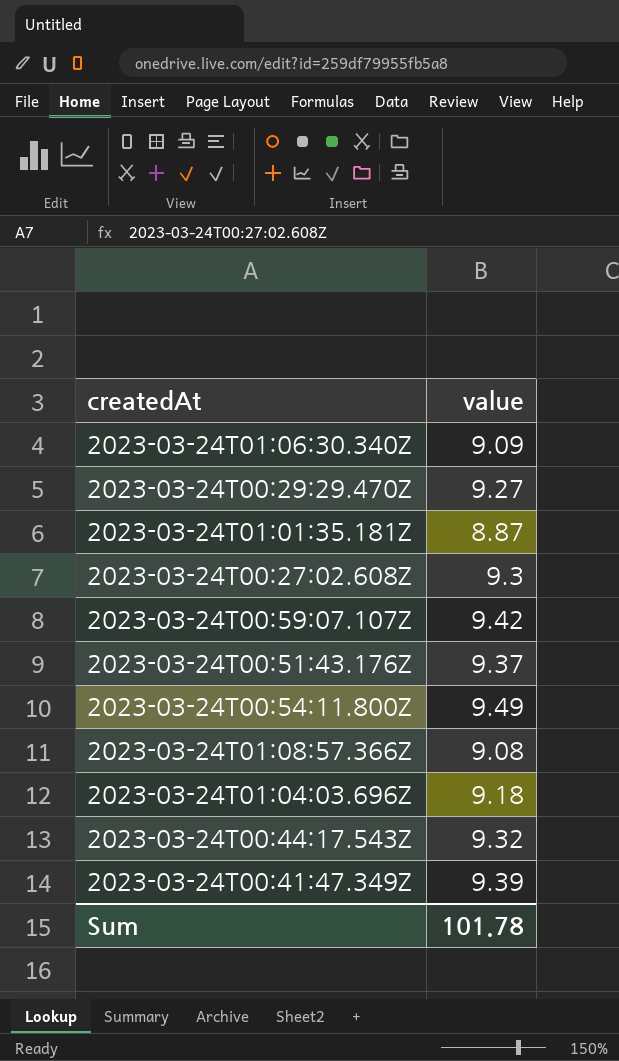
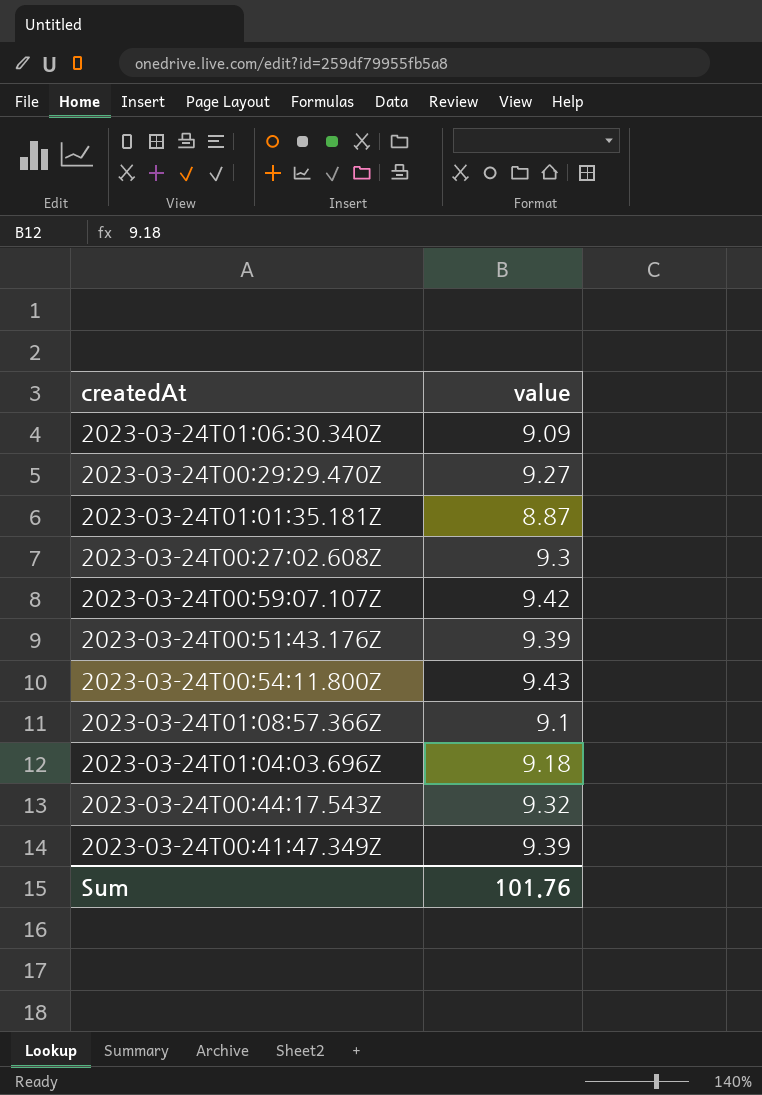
2023-03-24T00:51:43.176Z | value: 9.37 -> 9.39
2023-03-24T00:54:11.800Z | value: 9.49 -> 9.43
2023-03-24T01:08:57.366Z | value: 9.08 -> 9.1
Sum | value: 101.78 -> 101.76

